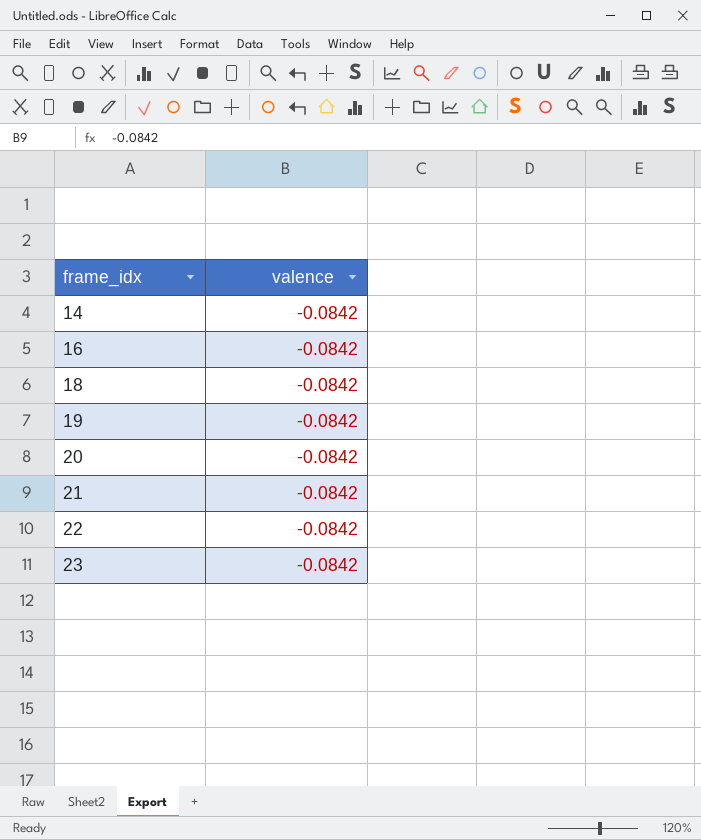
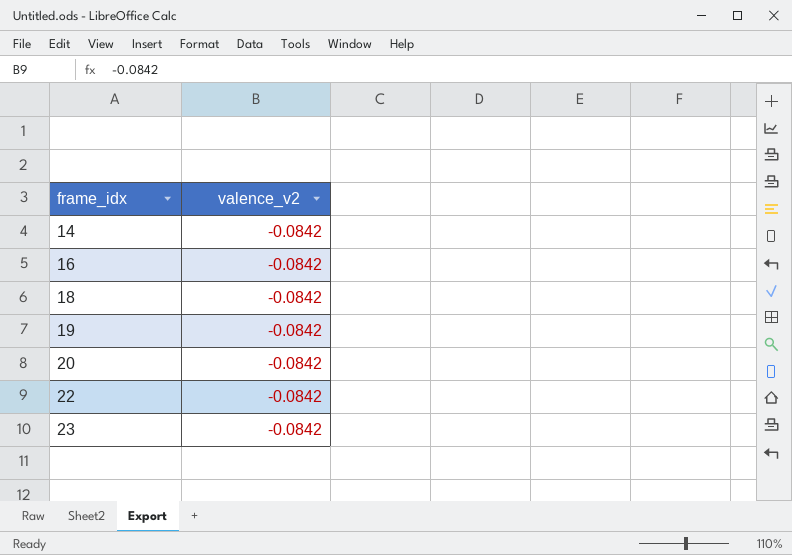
column name: valence -> valence_v2
row 21: -0.0842 -> none

